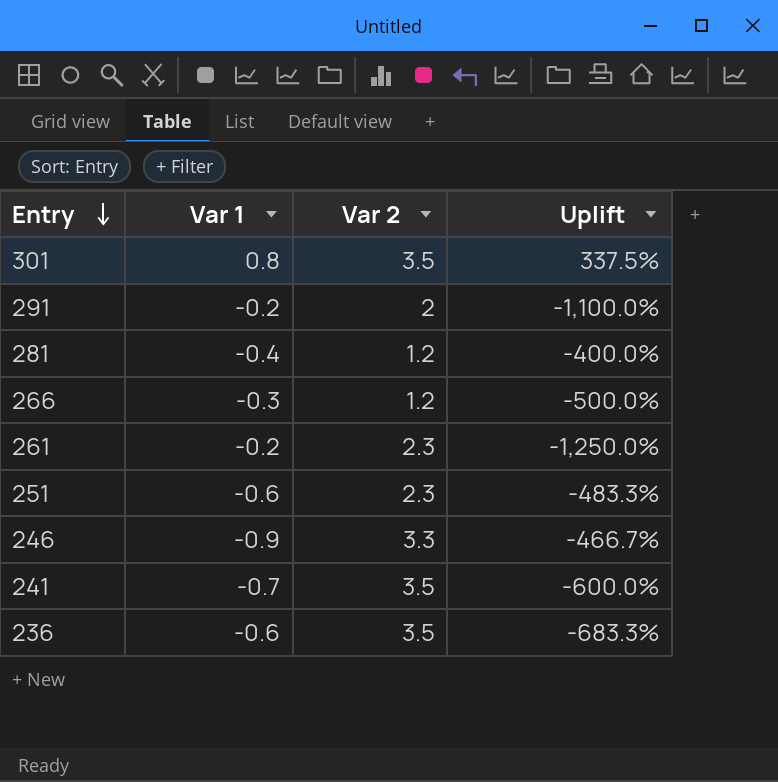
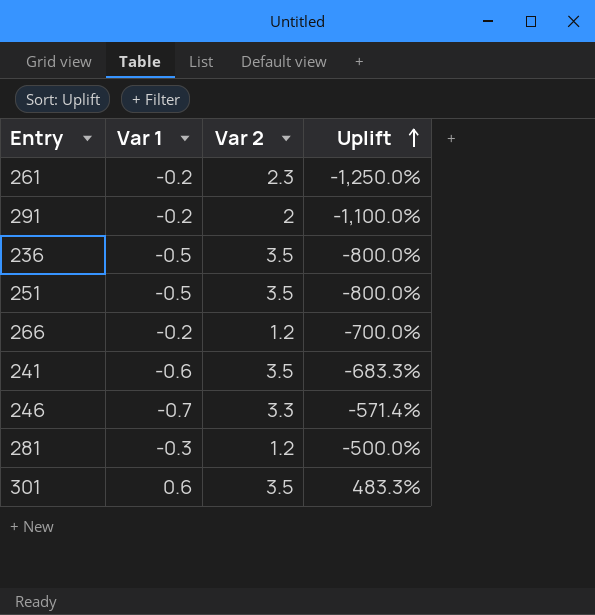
row order: Entry descending -> Uplift ascending
236 | Var 1: -0.6 -> -0.5
236 | Uplift: -683.3% -> -800.0%
251 | Var 1: -0.6 -> -0.5
251 | Var 2: 2.3 -> 3.5
251 | Uplift: -483.3% -> -800.0%
266 | Var 1: -0.3 -> -0.2
266 | Uplift: -500.0% -> -700.0%
241 | Var 1: -0.7 -> -0.6
241 | Uplift: -600.0% -> -683.3%
246 | Var 1: -0.9 -> -0.7
246 | Uplift: -466.7% -> -571.4%
281 | Var 1: -0.4 -> -0.3
281 | Uplift: -400.0% -> -500.0%
301 | Var 1: 0.8 -> 0.6
301 | Uplift: 337.5% -> 483.3%

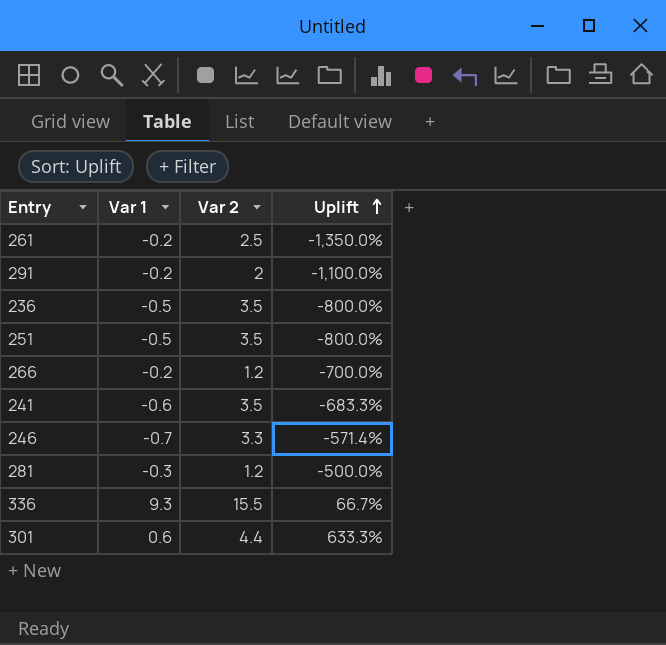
261 | Var 2: 2.3 -> 2.5
261 | Uplift: -1,250.0% -> -1,350.0%
row 336: none -> 9.3 | 15.5 | 66.7%
301 | Var 2: 3.5 -> 4.4
301 | Uplift: 483.3% -> 633.3%

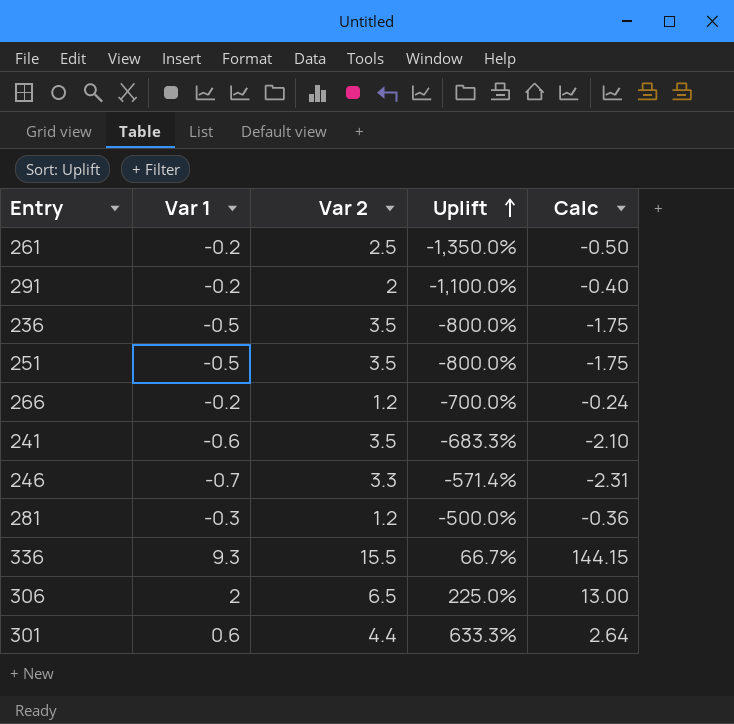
column Calc | formula: none -> [Var 1] * [Var 2]
row 306: none -> 2 | 6.5 | 225.0% | 13.00

